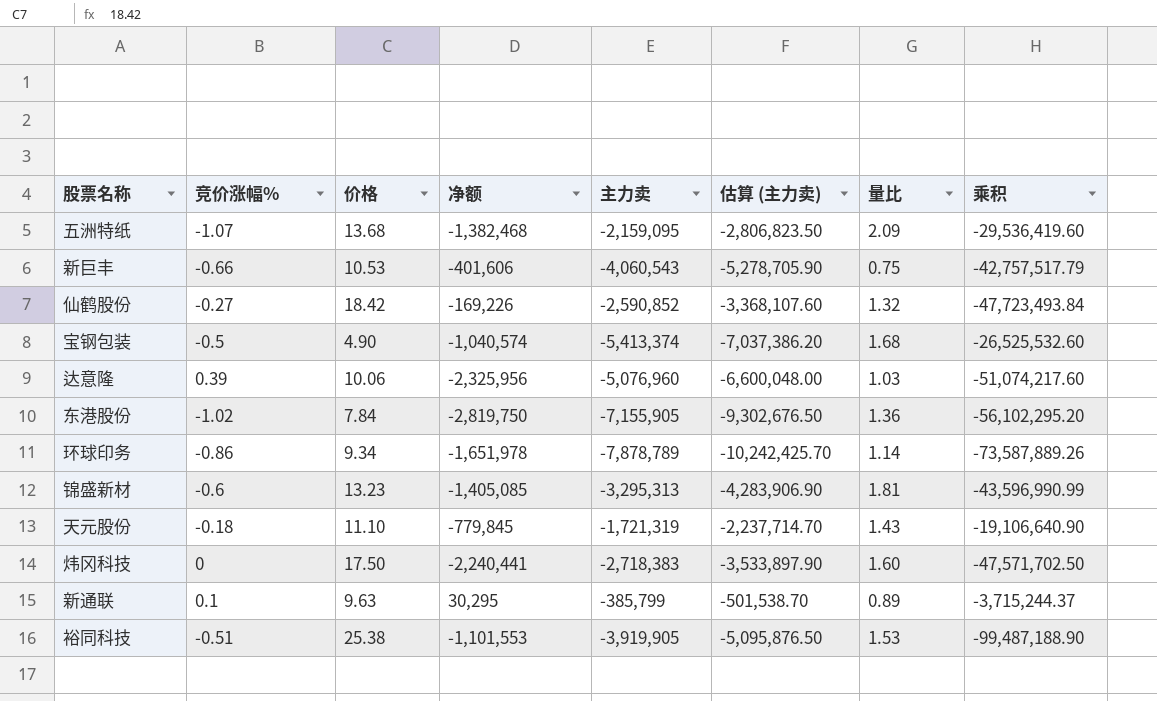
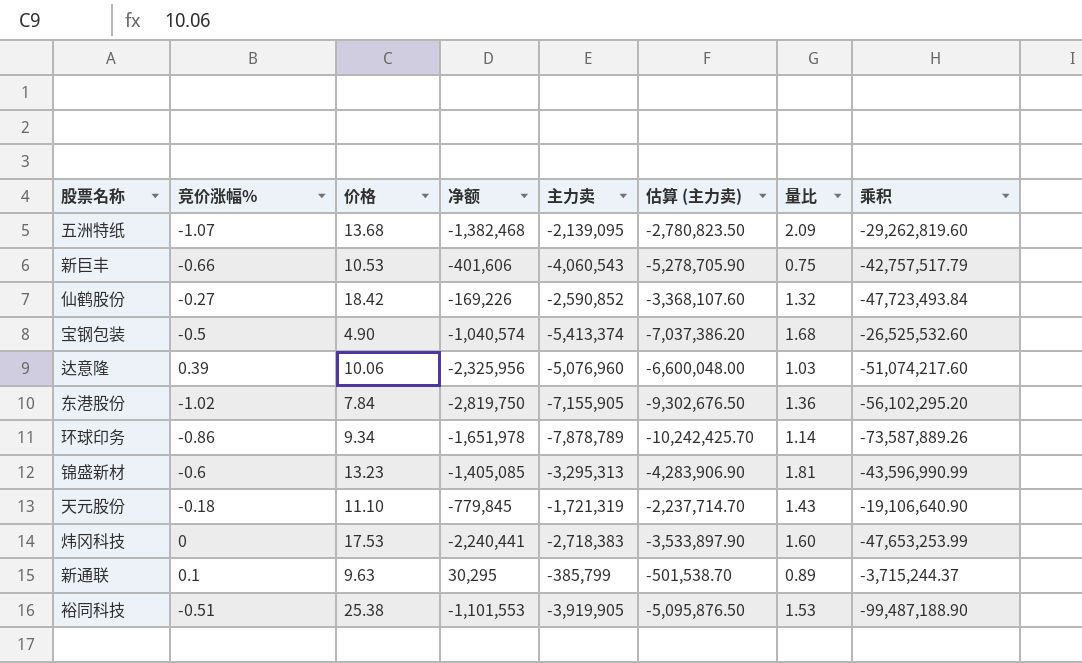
五洲特纸 | 主力卖: -2,159,095 -> -2,139,095
五洲特纸 | 估算 (主力卖): -2,806,823.50 -> -2,780,823.50
五洲特纸 | 乘积: -29,536,419.60 -> -29,262,819.60
炜冈科技 | 价格: 17.50 -> 17.53
炜冈科技 | 乘积: -47,571,702.50 -> -47,653,253.99

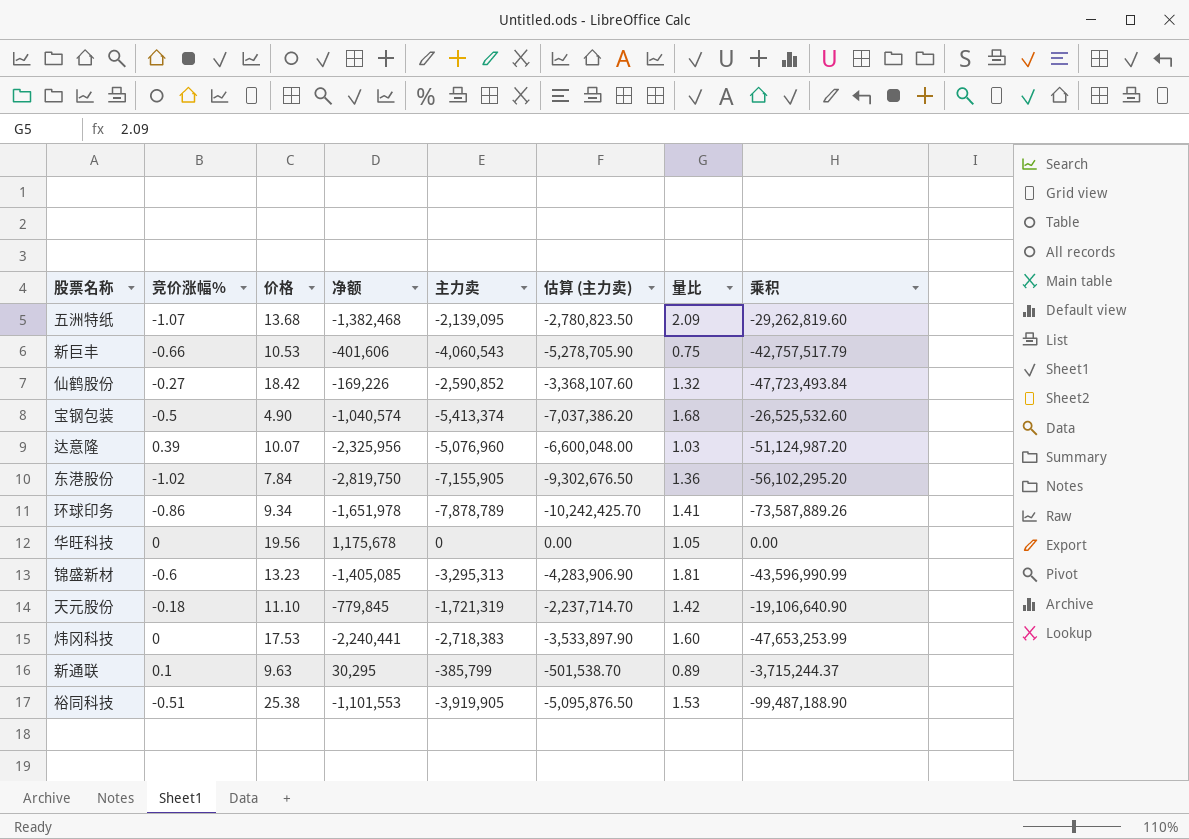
达意隆 | 价格: 10.06 -> 10.07
达意隆 | 乘积: -51,074,217.60 -> -51,124,987.20
环球印务 | 量比: 1.14 -> 1.41
row 华旺科技: none -> 0 | 19.56 | 1,175,678 | 0 | 0.00 | 1.05 | 0.00
天元股份 | 量比: 1.43 -> 1.42

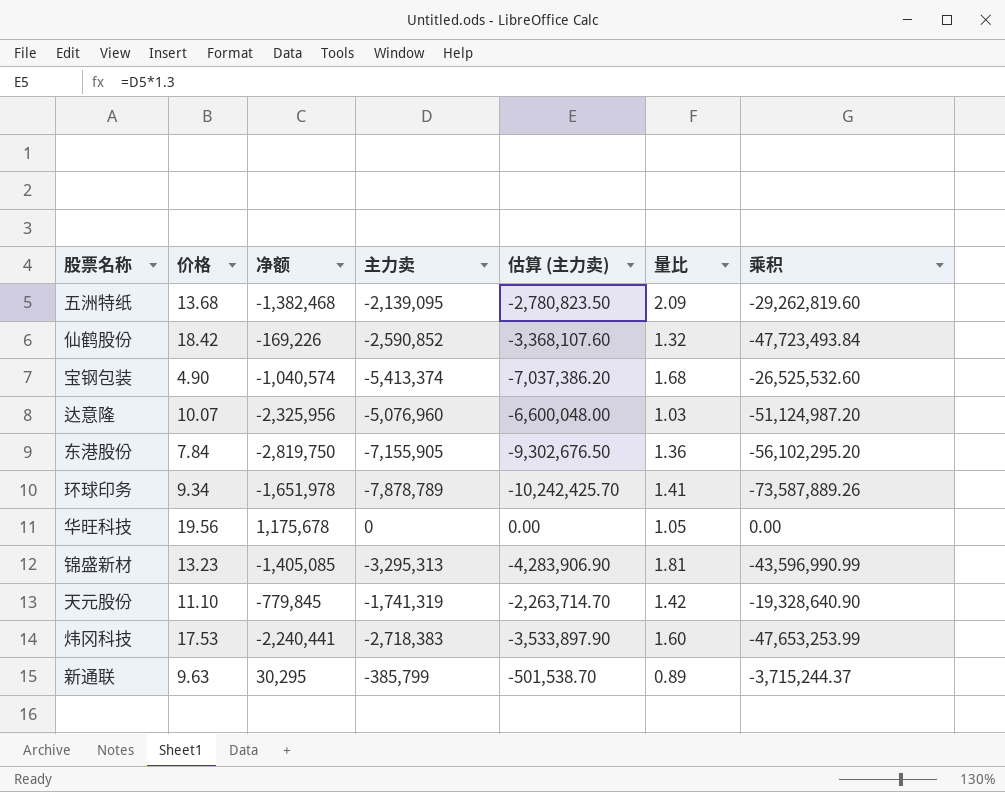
column 竞价涨幅% | position: 2 -> none
row 新巨丰: -0.66 | 10.53 | -401,606 | -4,060,543 | -5,278,705.90 | 0.75 | -42,757,517.79 -> none
row 裕同科技: -0.51 | 25.38 | -1,101,553 | -3,919,905 | -5,095,876.50 | 1.53 | -99,487,188.90 -> none
天元股份 | 主力卖: -1,721,319 -> -1,741,319
天元股份 | 估算 (主力卖): -2,237,714.70 -> -2,263,714.70
天元股份 | 乘积: -19,106,640.90 -> -19,328,640.90

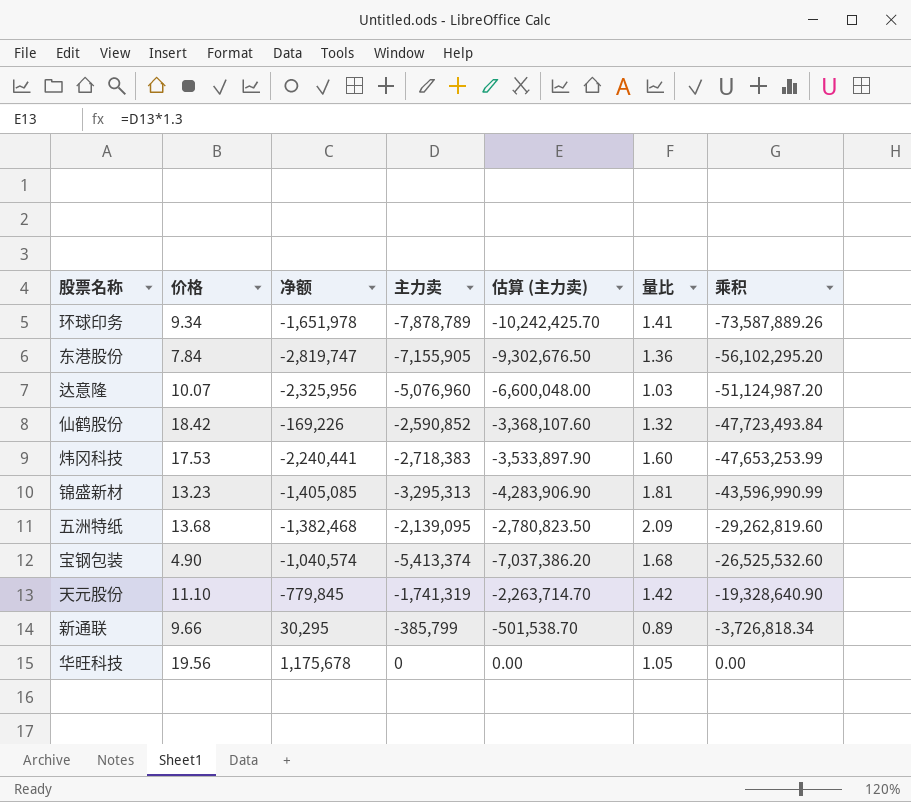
row order: none -> 乘积 ascending
东港股份 | 净额: -2,819,750 -> -2,819,747
新通联 | 价格: 9.63 -> 9.66
新通联 | 乘积: -3,715,244.37 -> -3,726,818.34

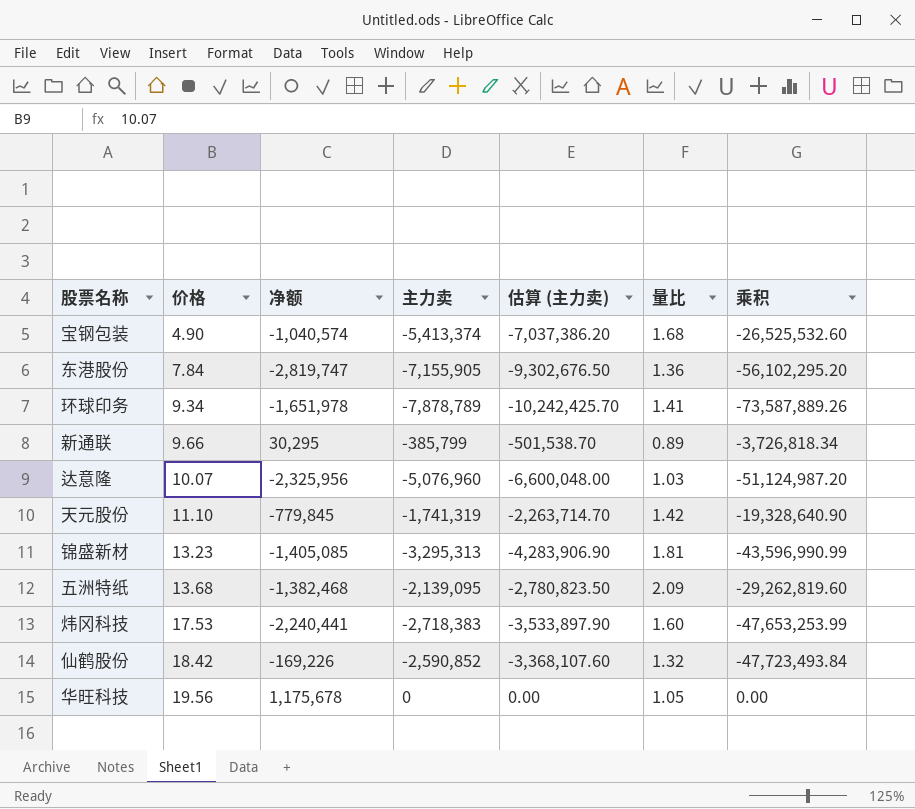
row order: 乘积 ascending -> 价格 ascending

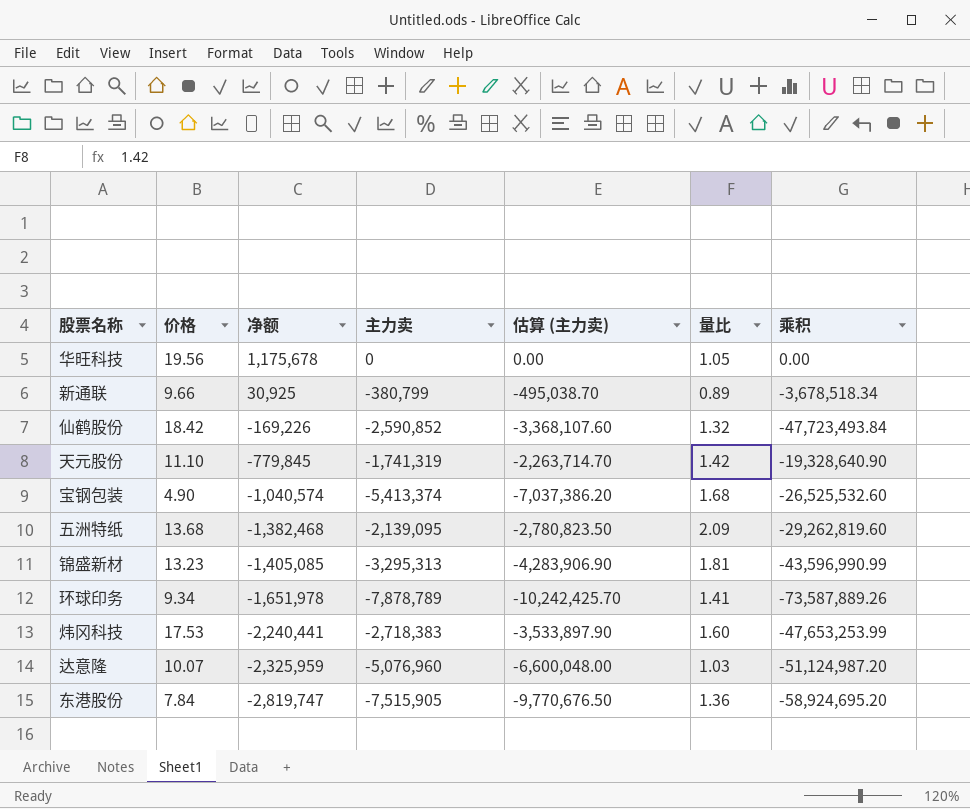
row order: 价格 ascending -> 净额 descending
新通联 | 净额: 30,295 -> 30,925
新通联 | 主力卖: -385,799 -> -380,799
新通联 | 估算 (主力卖): -501,538.70 -> -495,038.70
新通联 | 乘积: -3,726,818.34 -> -3,678,518.34
达意隆 | 净额: -2,325,956 -> -2,325,959
东港股份 | 主力卖: -7,155,905 -> -7,515,905
东港股份 | 估算 (主力卖): -9,302,676.50 -> -9,770,676.50
东港股份 | 乘积: -56,102,295.20 -> -58,924,695.20

